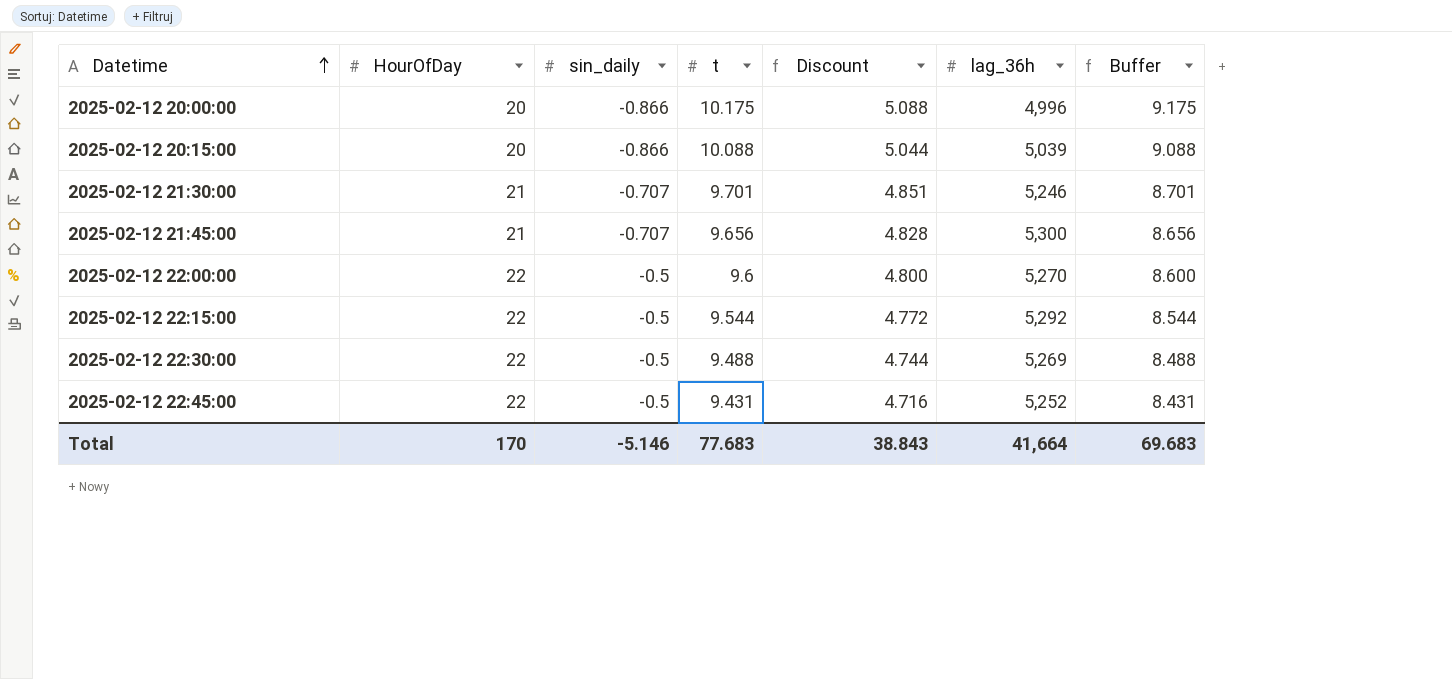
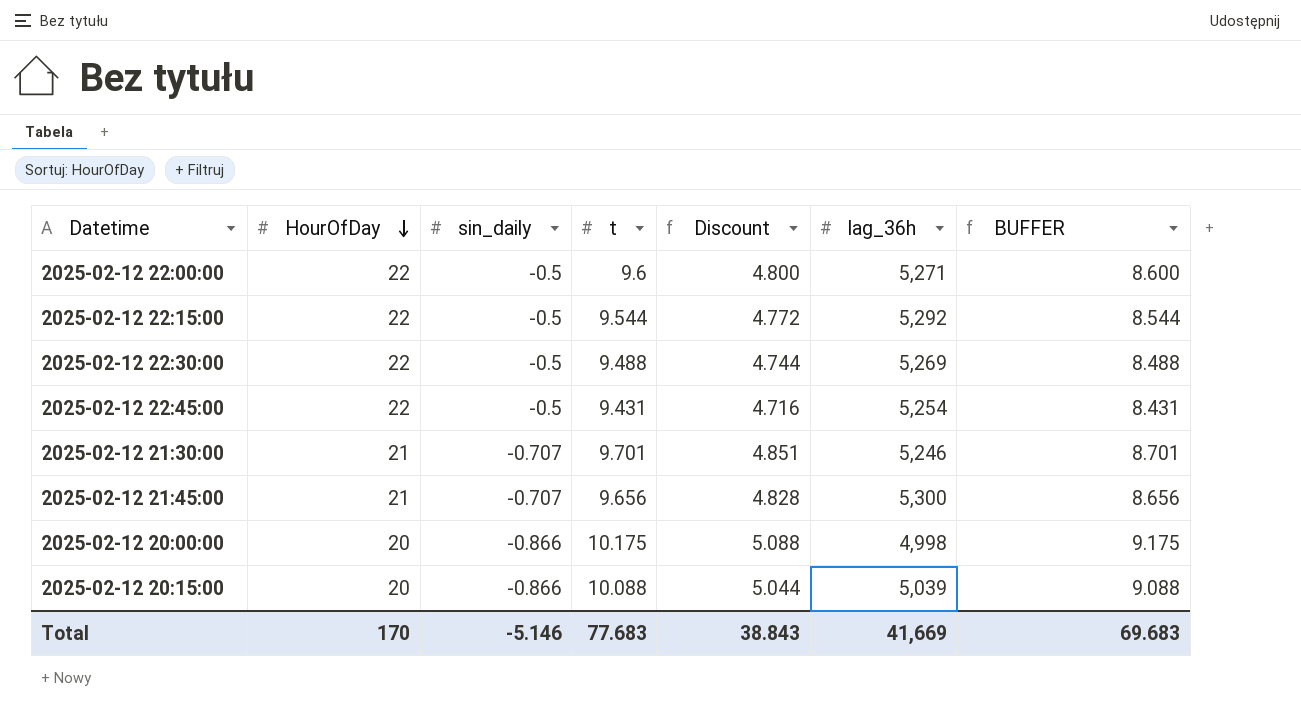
row order: Datetime ascending -> HourOfDay descending
column name: Buffer -> BUFFER
2025-02-12 22:00:00 | lag_36h: 5,270 -> 5,271
2025-02-12 22:45:00 | lag_36h: 5,252 -> 5,254
2025-02-12 20:00:00 | lag_36h: 4,996 -> 4,998
Total | lag_36h: 41,664 -> 41,669

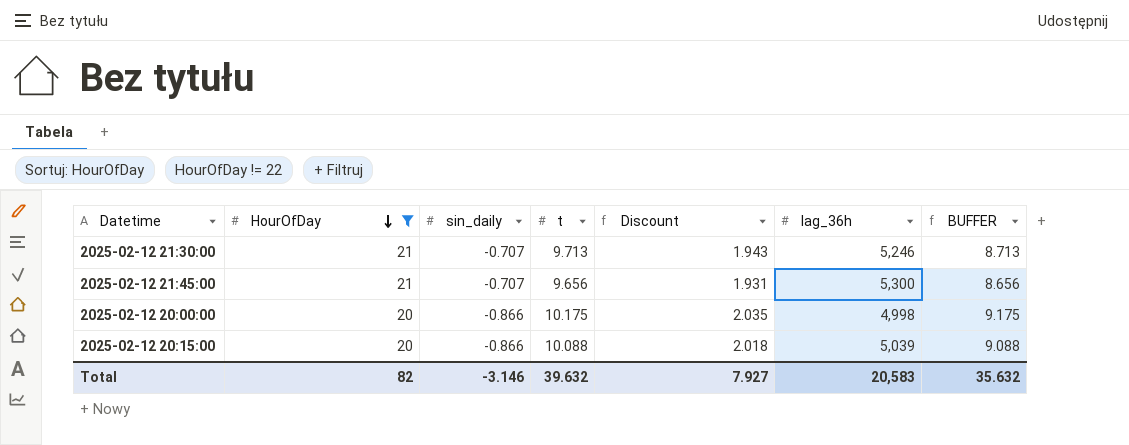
filter: none -> HourOfDay != 22
column Discount | formula: [t] * 0.5 -> [t] * 0.2
2025-02-12 21:30:00 | t: 9.701 -> 9.713
2025-02-12 21:30:00 | BUFFER: 8.701 -> 8.713
Total | HourOfDay: 170 -> 82
Total | sin_daily: -5.146 -> -3.146
Total | t: 77.683 -> 39.632
Total | Discount: 38.843 -> 7.927
Total | lag_36h: 41,669 -> 20,583
Total | BUFFER: 69.683 -> 35.632

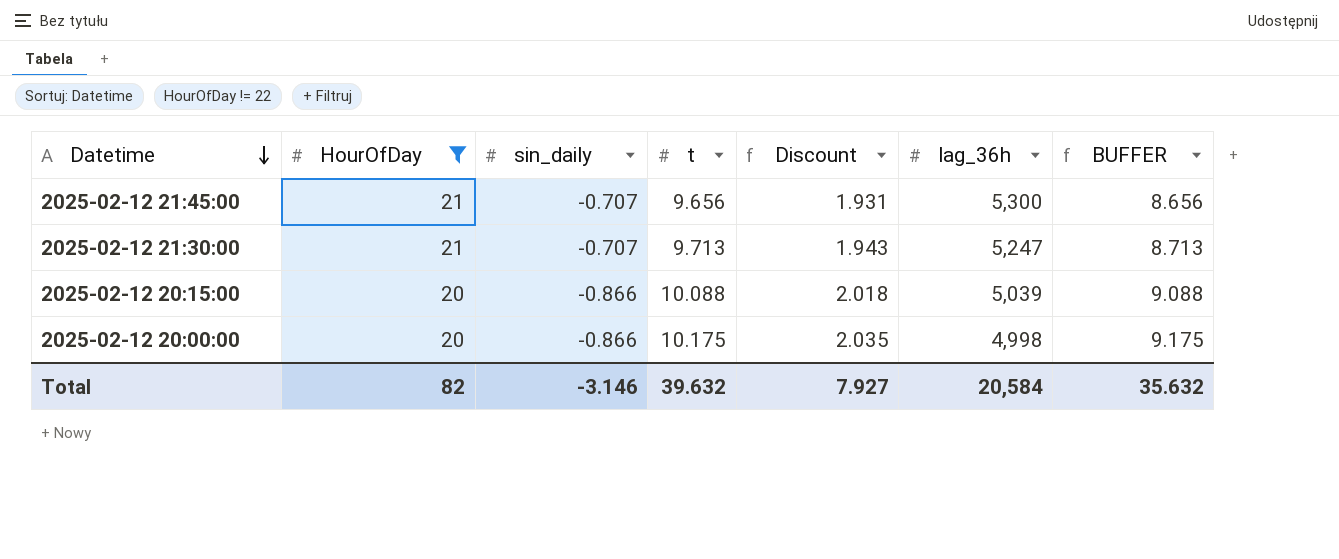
row order: HourOfDay descending -> Datetime descending
2025-02-12 21:30:00 | lag_36h: 5,246 -> 5,247
Total | lag_36h: 20,583 -> 20,584

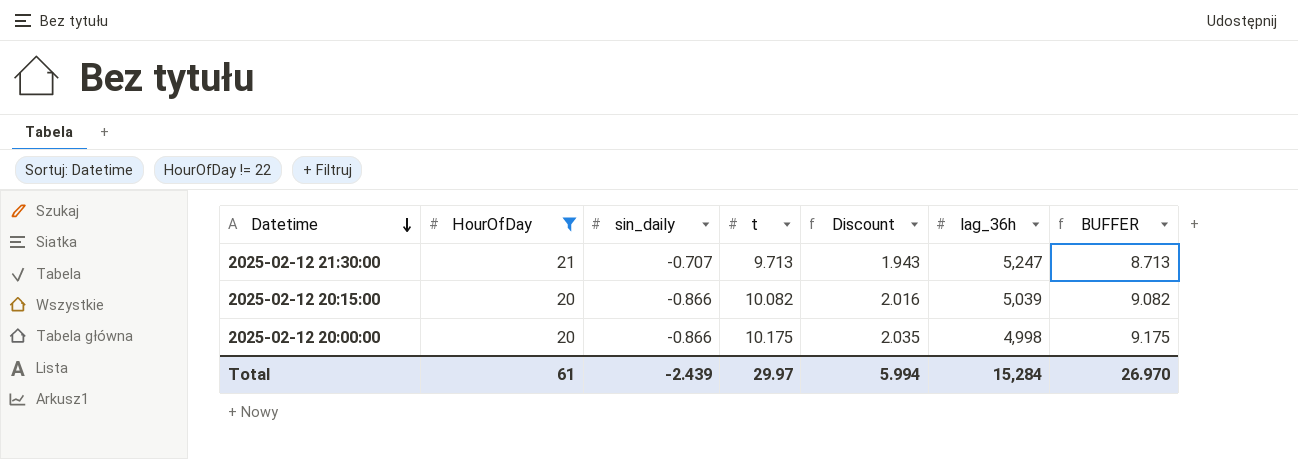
row 2025-02-12 21:45:00: 21 | -0.707 | 9.656 | 1.931 | 5,300 | 8.656 -> none
2025-02-12 20:15:00 | t: 10.088 -> 10.082
2025-02-12 20:15:00 | Discount: 2.018 -> 2.016
2025-02-12 20:15:00 | BUFFER: 9.088 -> 9.082
Total | HourOfDay: 82 -> 61
Total | sin_daily: -3.146 -> -2.439
Total | t: 39.632 -> 29.97
Total | Discount: 7.927 -> 5.994
Total | lag_36h: 20,584 -> 15,284
Total | BUFFER: 35.632 -> 26.970

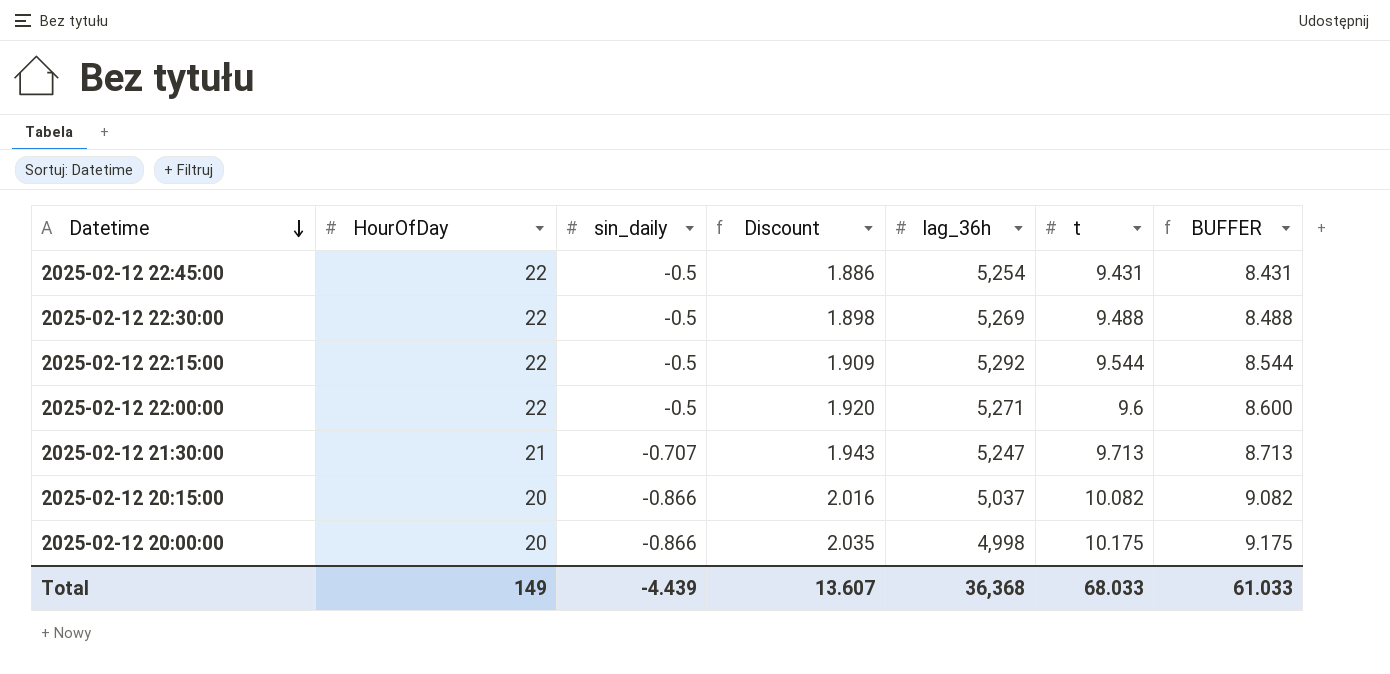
filter: HourOfDay != 22 -> none
column t | position: 4 -> 6
2025-02-12 20:15:00 | lag_36h: 5,039 -> 5,037
Total | HourOfDay: 61 -> 149
Total | sin_daily: -2.439 -> -4.439
Total | Discount: 5.994 -> 13.607
Total | lag_36h: 15,284 -> 36,368
Total | t: 29.97 -> 68.033
Total | BUFFER: 26.970 -> 61.033

